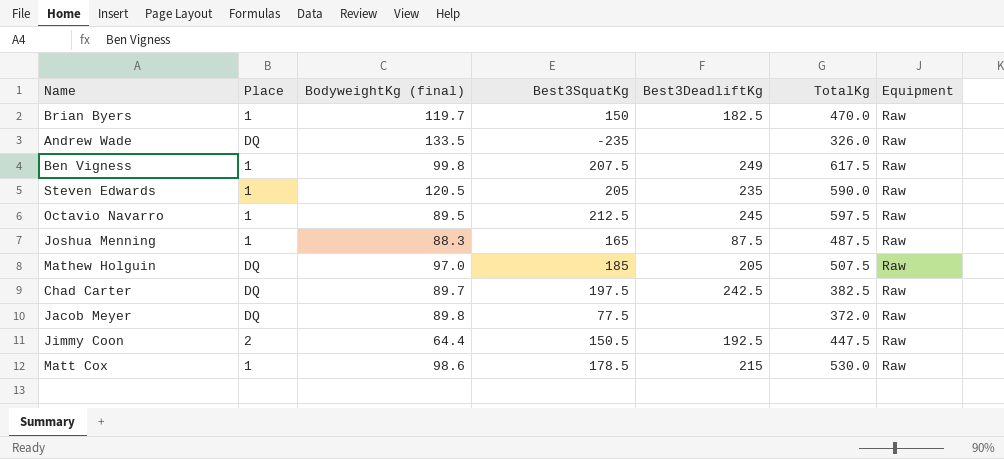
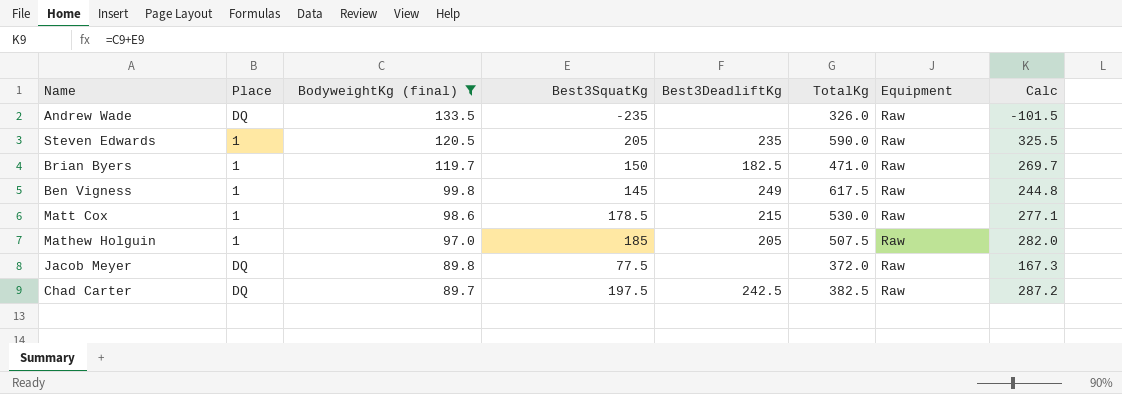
filter: none -> BodyweightKg (final) >= 89.7
row order: none -> BodyweightKg (final) descending
column Calc | formula: none -> [BodyweightKg (final)] + [Best3SquatKg]
Brian Byers | TotalKg: 470.0 -> 471.0
Ben Vigness | Best3SquatKg: 207.5 -> 145
Mathew Holguin | Place: DQ -> 1

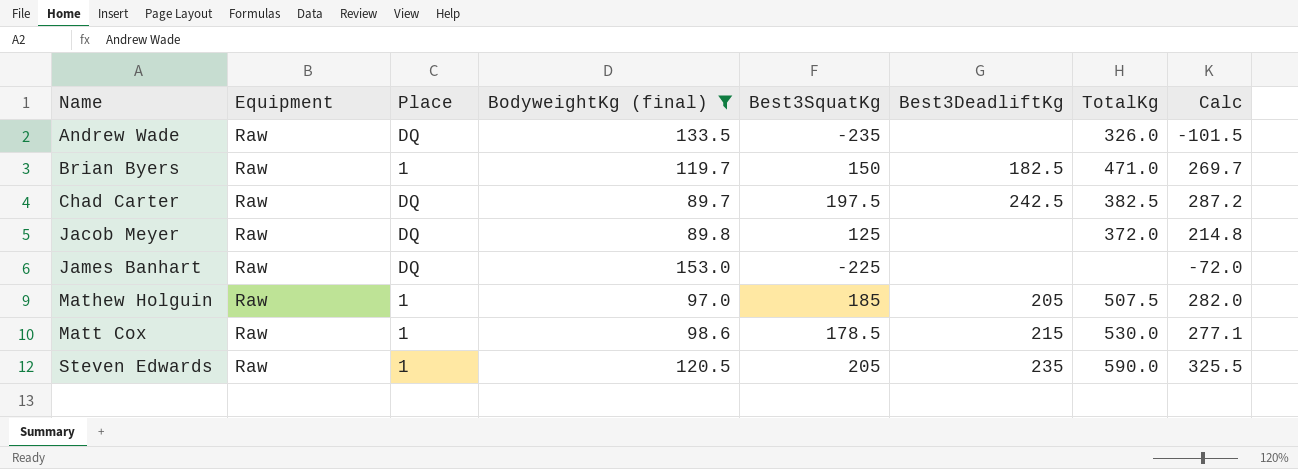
row order: BodyweightKg (final) descending -> Name ascending
column Equipment | position: 7 -> 2
row Ben Vigness: 1 | 99.8 | 145 | 249 | 617.5 | Raw | 244.8 -> none
Jacob Meyer | Best3SquatKg: 77.5 -> 125
Jacob Meyer | Calc: 167.3 -> 214.8
row James Banhart: none -> Raw | DQ | 153.0 | -225 | none | none | -72.0

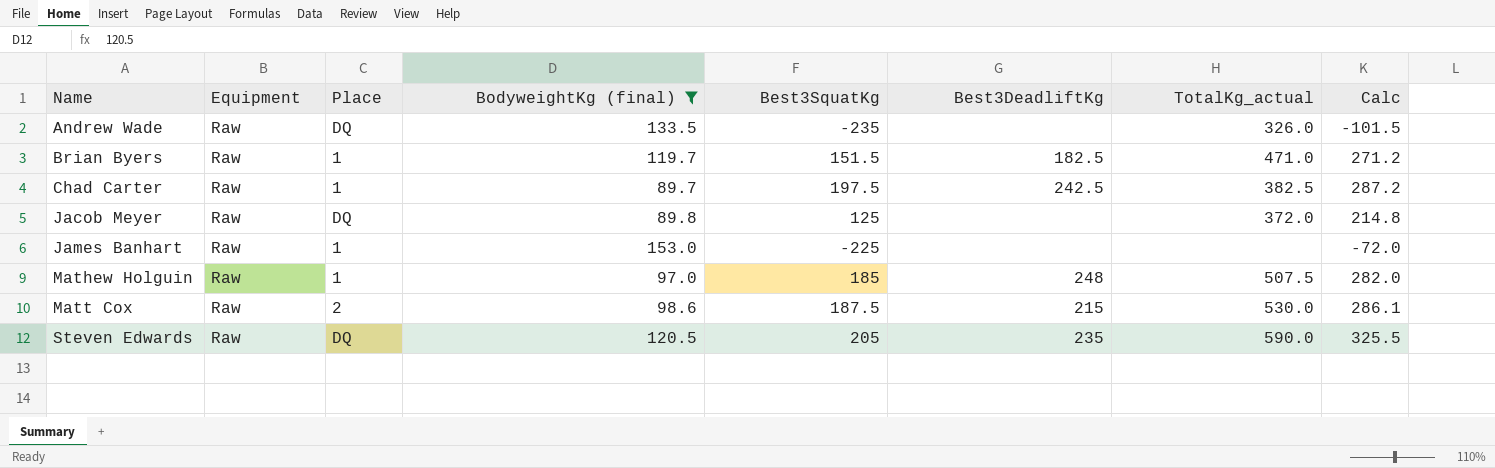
column name: TotalKg -> TotalKg_actual
Brian Byers | Best3SquatKg: 150 -> 151.5
Brian Byers | Calc: 269.7 -> 271.2
Chad Carter | Place: DQ -> 1
James Banhart | Place: DQ -> 1
Mathew Holguin | Best3DeadliftKg: 205 -> 248
Matt Cox | Place: 1 -> 2
Matt Cox | Best3SquatKg: 178.5 -> 187.5
Matt Cox | Calc: 277.1 -> 286.1
Steven Edwards | Place: 1 -> DQ

